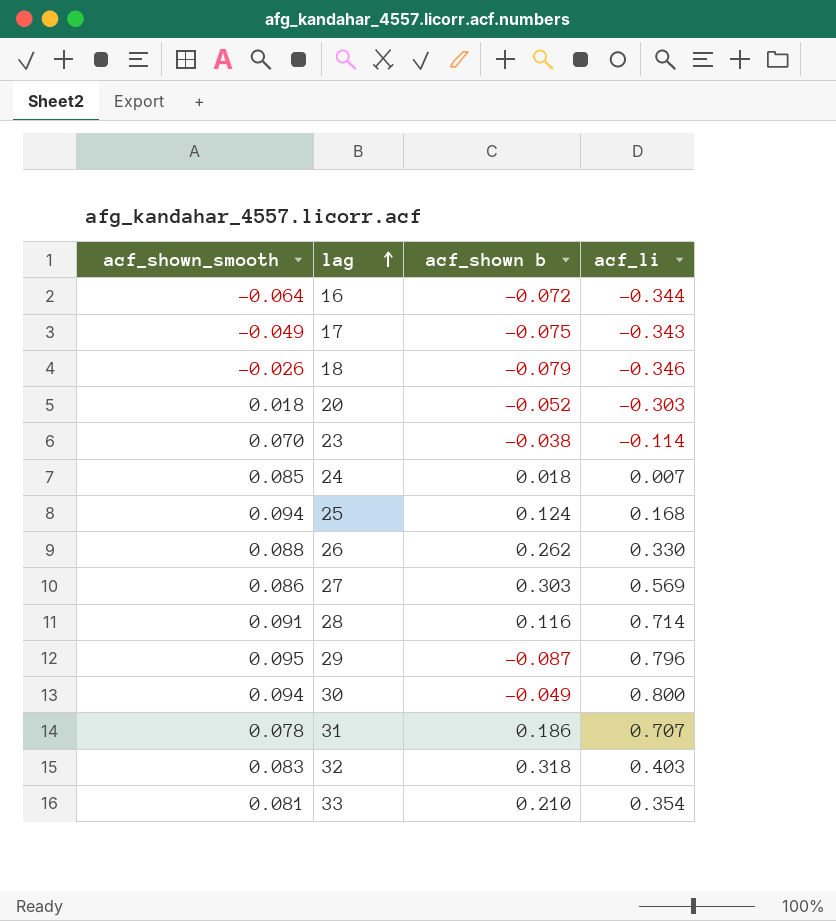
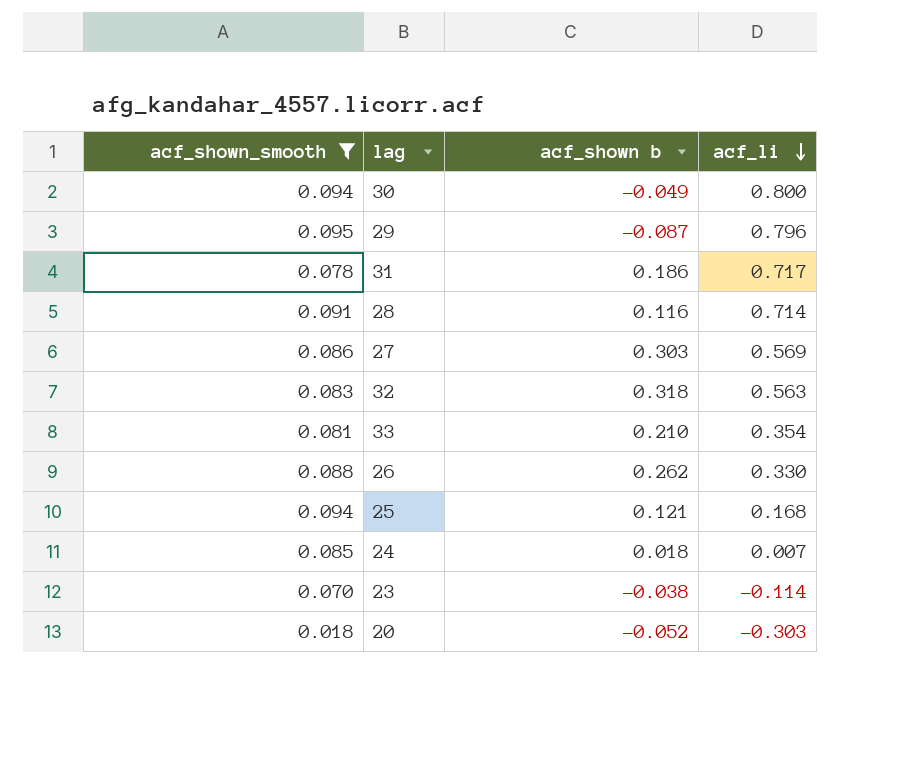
filter: none -> acf_shown_smooth >= 0.018
row order: lag ascending -> acf_li descending
31 | acf_li: 0.707 -> 0.717
32 | acf_li: 0.403 -> 0.563
25 | acf_shown b: 0.124 -> 0.121

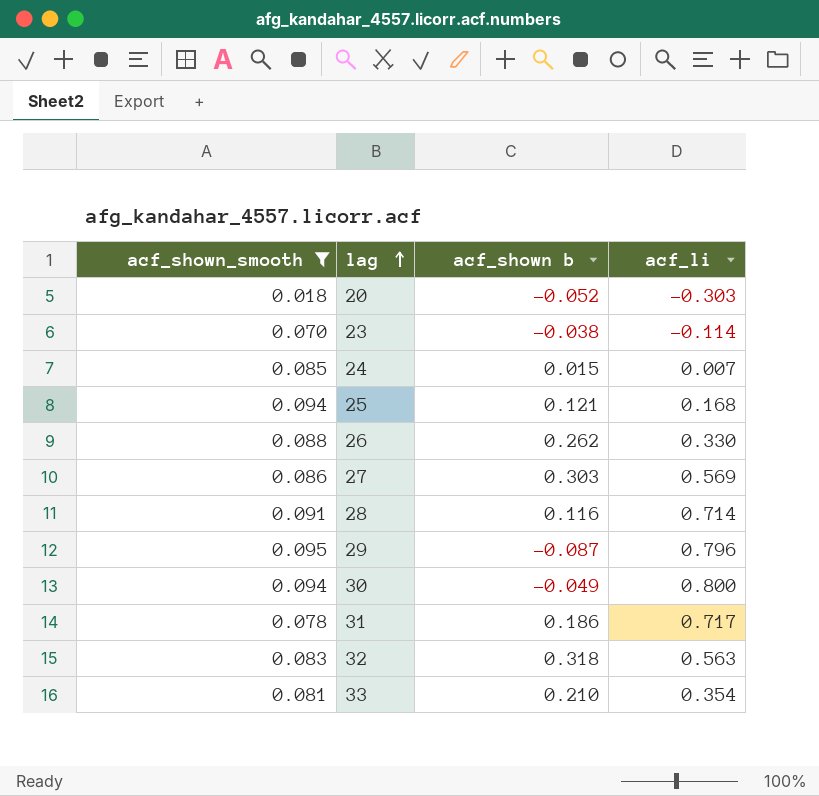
row order: acf_li descending -> lag ascending
24 | acf_shown b: 0.018 -> 0.015

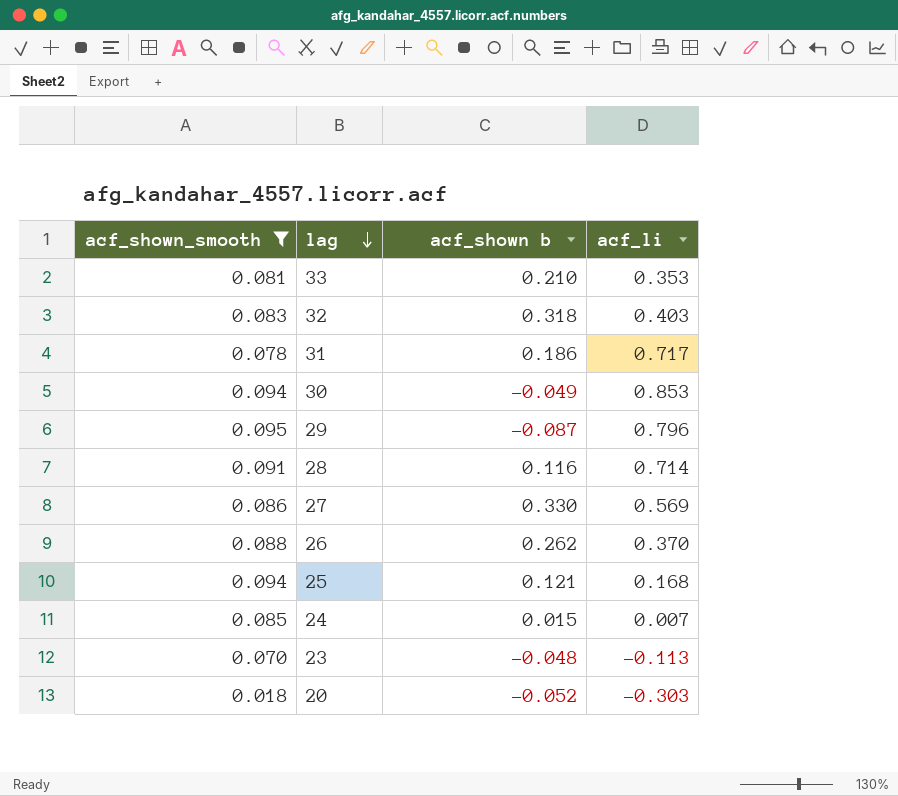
row order: lag ascending -> lag descending
33 | acf_li: 0.354 -> 0.353
32 | acf_li: 0.563 -> 0.403
30 | acf_li: 0.800 -> 0.853
27 | acf_shown b: 0.303 -> 0.330
26 | acf_li: 0.330 -> 0.370
23 | acf_shown b: -0.038 -> -0.048
23 | acf_li: -0.114 -> -0.113

